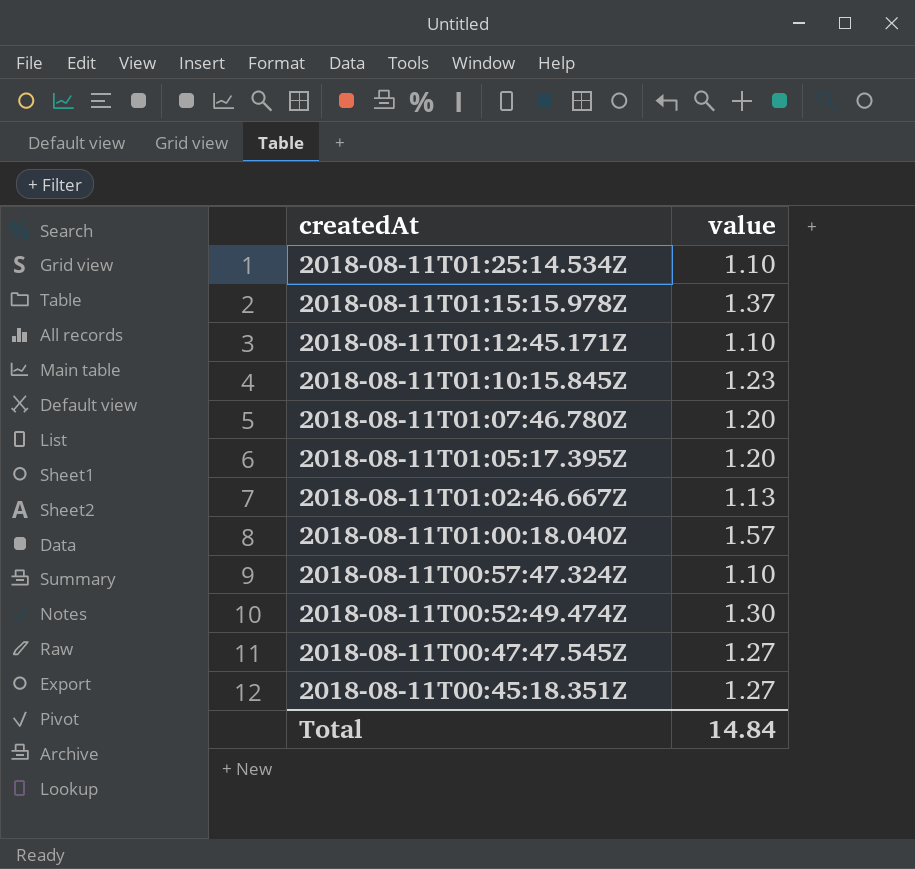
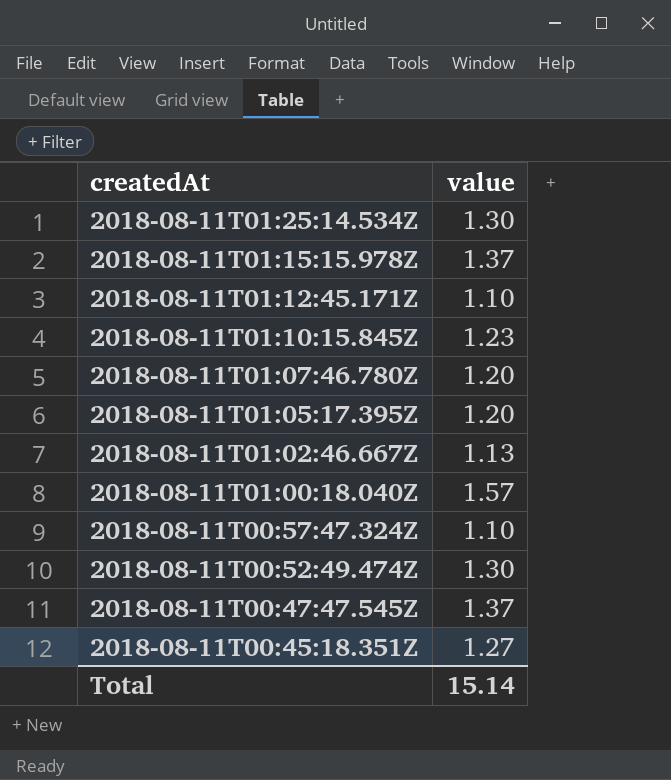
2018-08-11T01:25:14.534Z | value: 1.10 -> 1.30
2018-08-11T00:47:47.545Z | value: 1.27 -> 1.37
Total | value: 14.84 -> 15.14

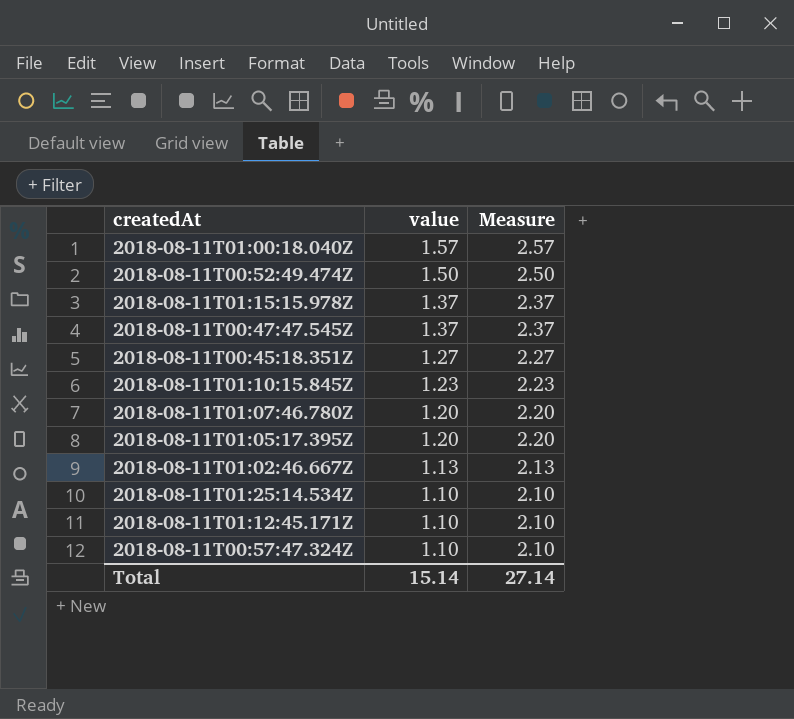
row order: createdAt descending -> value descending
column Measure | formula: none -> [value] + 1
2018-08-11T00:52:49.474Z | value: 1.30 -> 1.50
2018-08-11T01:25:14.534Z | value: 1.30 -> 1.10

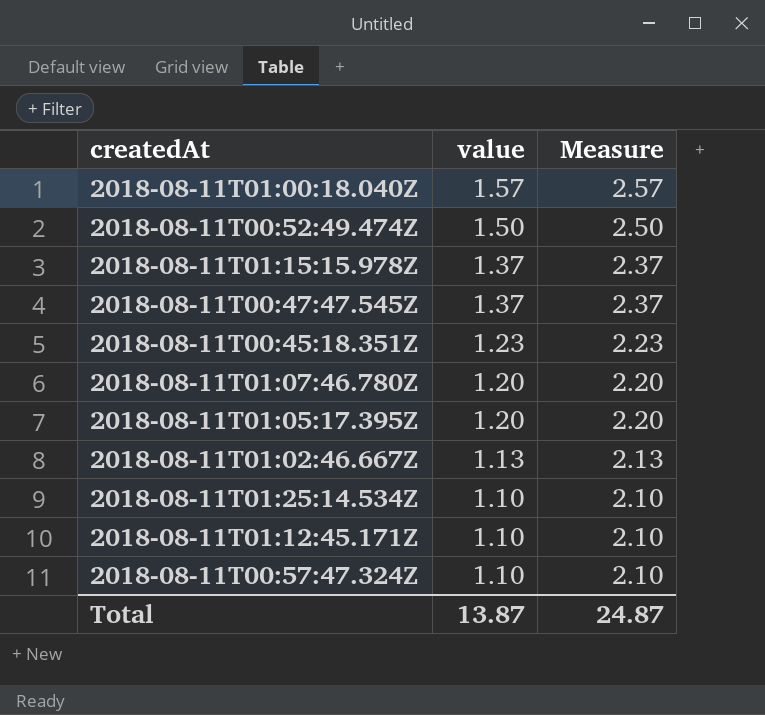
row 2018-08-11T01:10:15.845Z: 1.23 | 2.23 -> none
2018-08-11T00:45:18.351Z | value: 1.27 -> 1.23
2018-08-11T00:45:18.351Z | Measure: 2.27 -> 2.23
Total | value: 15.14 -> 13.87
Total | Measure: 27.14 -> 24.87

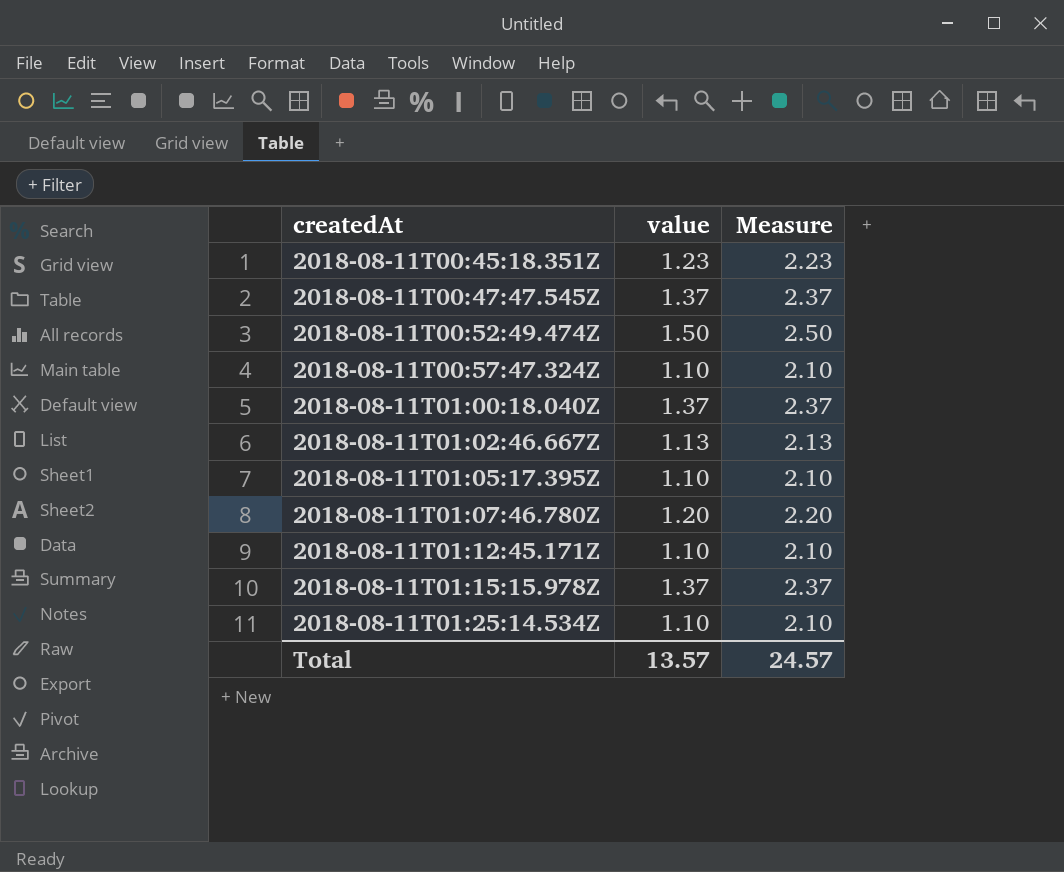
row order: value descending -> createdAt ascending
2018-08-11T01:00:18.040Z | value: 1.57 -> 1.37
2018-08-11T01:00:18.040Z | Measure: 2.57 -> 2.37
2018-08-11T01:05:17.395Z | value: 1.20 -> 1.10
2018-08-11T01:05:17.395Z | Measure: 2.20 -> 2.10
Total | value: 13.87 -> 13.57
Total | Measure: 24.87 -> 24.57

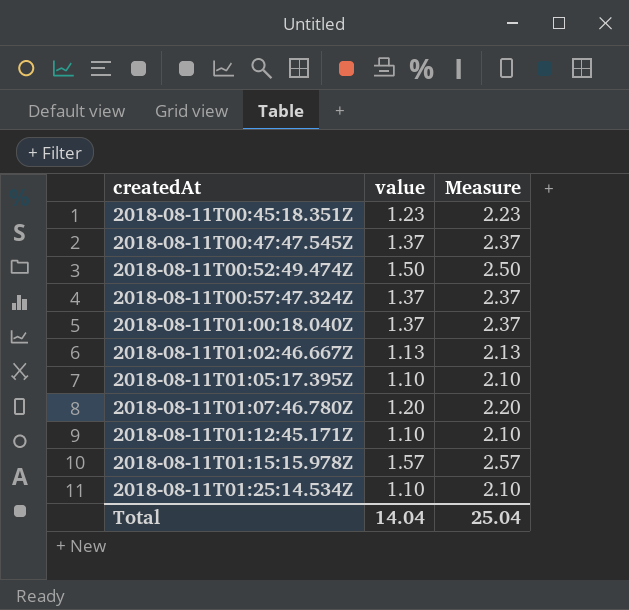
2018-08-11T00:57:47.324Z | value: 1.10 -> 1.37
2018-08-11T00:57:47.324Z | Measure: 2.10 -> 2.37
2018-08-11T01:15:15.978Z | value: 1.37 -> 1.57
2018-08-11T01:15:15.978Z | Measure: 2.37 -> 2.57
Total | value: 13.57 -> 14.04
Total | Measure: 24.57 -> 25.04

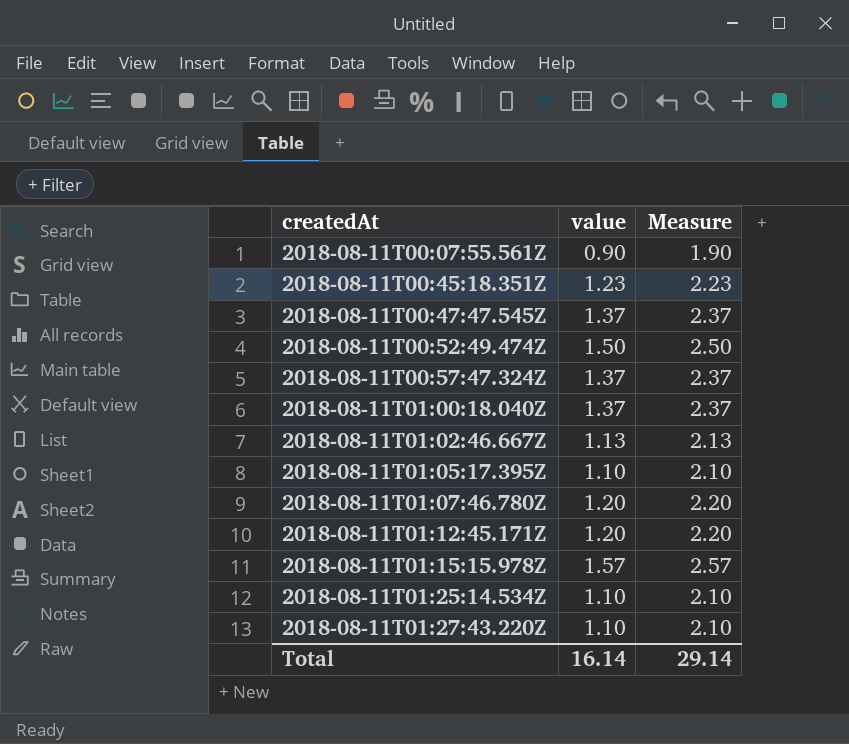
row 2018-08-11T00:07:55.561Z: none -> 0.90 | 1.90
2018-08-11T01:12:45.171Z | value: 1.10 -> 1.20
2018-08-11T01:12:45.171Z | Measure: 2.10 -> 2.20
row 2018-08-11T01:27:43.220Z: none -> 1.10 | 2.10
Total | value: 14.04 -> 16.14
Total | Measure: 25.04 -> 29.14

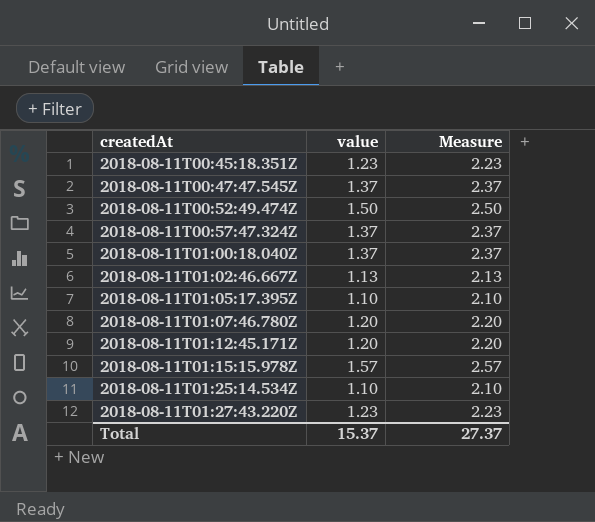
row 2018-08-11T00:07:55.561Z: 0.90 | 1.90 -> none
2018-08-11T01:27:43.220Z | value: 1.10 -> 1.23
2018-08-11T01:27:43.220Z | Measure: 2.10 -> 2.23
Total | value: 16.14 -> 15.37
Total | Measure: 29.14 -> 27.37

